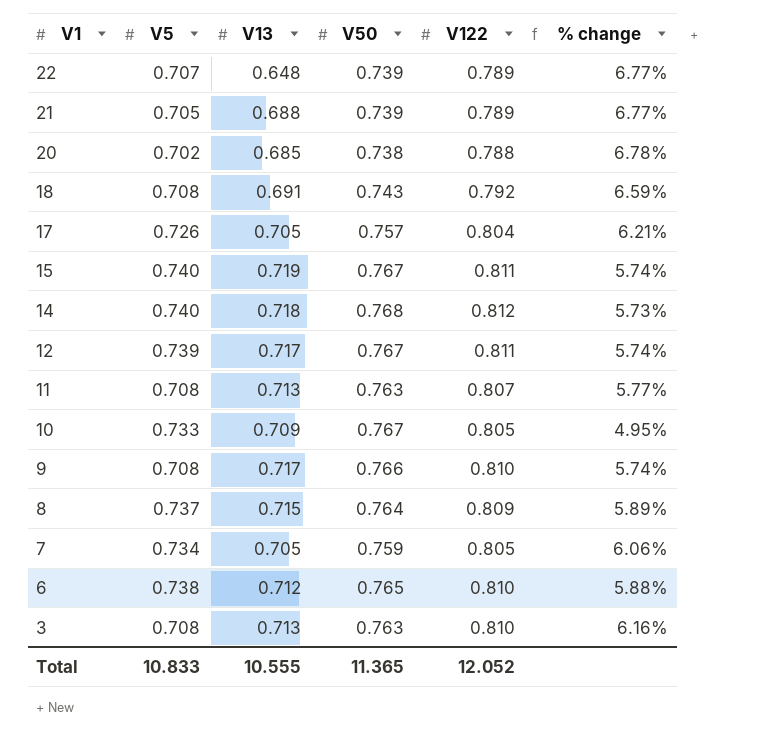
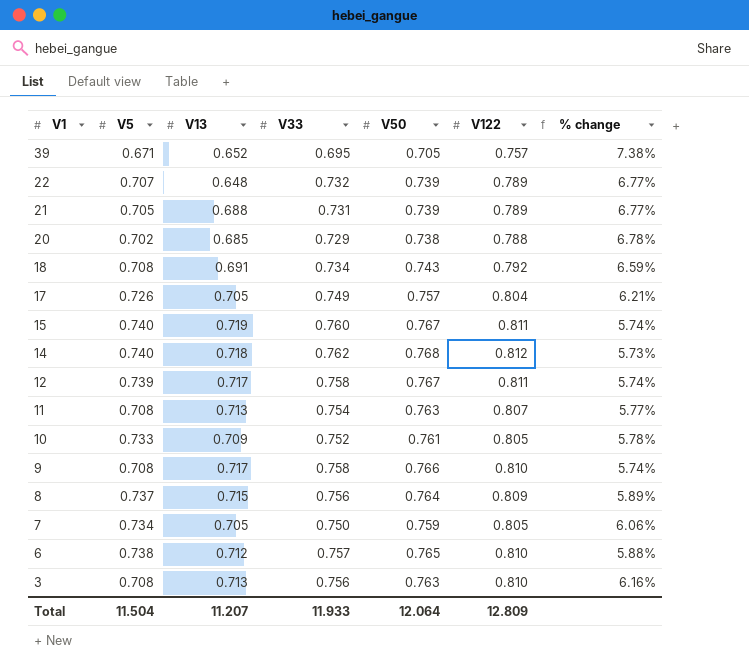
column V33 | position: none -> 4
row 39: none -> 0.671 | 0.652 | 0.695 | 0.705 | 0.757 | 7.38%
10 | V50: 0.767 -> 0.761
10 | % change: 4.95% -> 5.78%
Total | V5: 10.833 -> 11.504
Total | V13: 10.555 -> 11.207
Total | V50: 11.365 -> 12.064
Total | V122: 12.052 -> 12.809

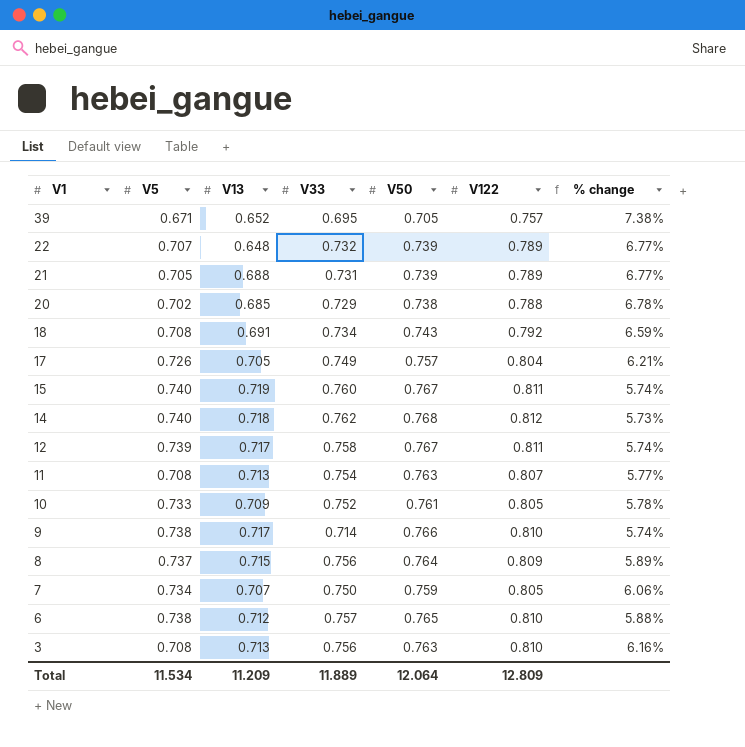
9 | V5: 0.708 -> 0.738
9 | V33: 0.758 -> 0.714
7 | V13: 0.705 -> 0.707
Total | V5: 11.504 -> 11.534
Total | V13: 11.207 -> 11.209
Total | V33: 11.933 -> 11.889

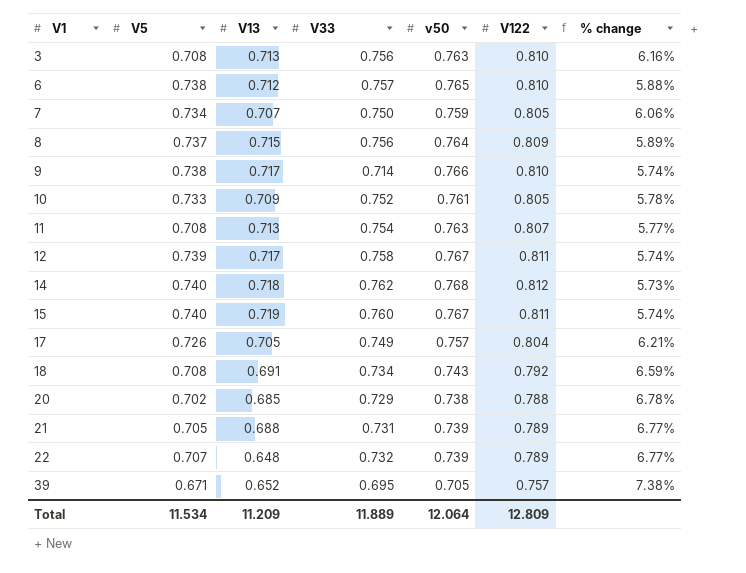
row order: V1 descending -> V1 ascending
column name: V50 -> v50

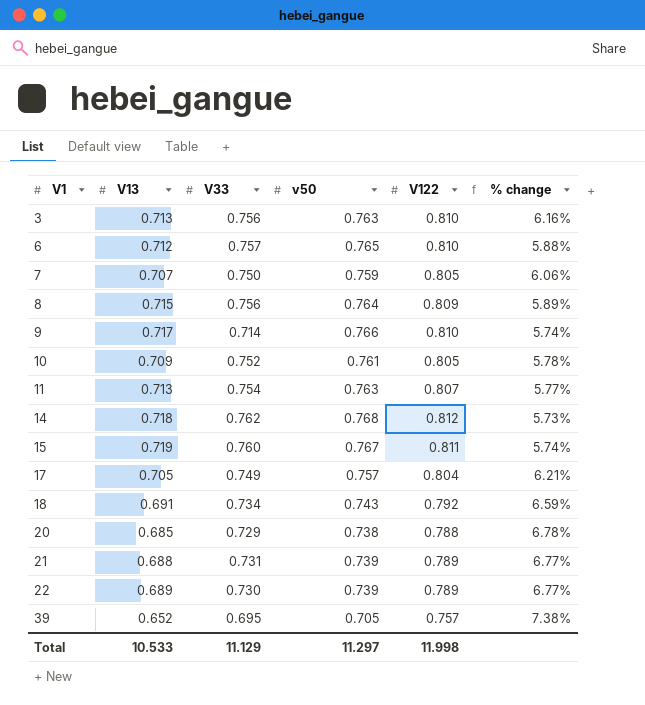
column V5 | position: 2 -> none
row 12: 0.739 | 0.717 | 0.758 | 0.767 | 0.811 | 5.74% -> none
22 | V13: 0.648 -> 0.689
22 | V33: 0.732 -> 0.730
Total | V13: 11.209 -> 10.533
Total | V33: 11.889 -> 11.129
Total | v50: 12.064 -> 11.297
Total | V122: 12.809 -> 11.998

